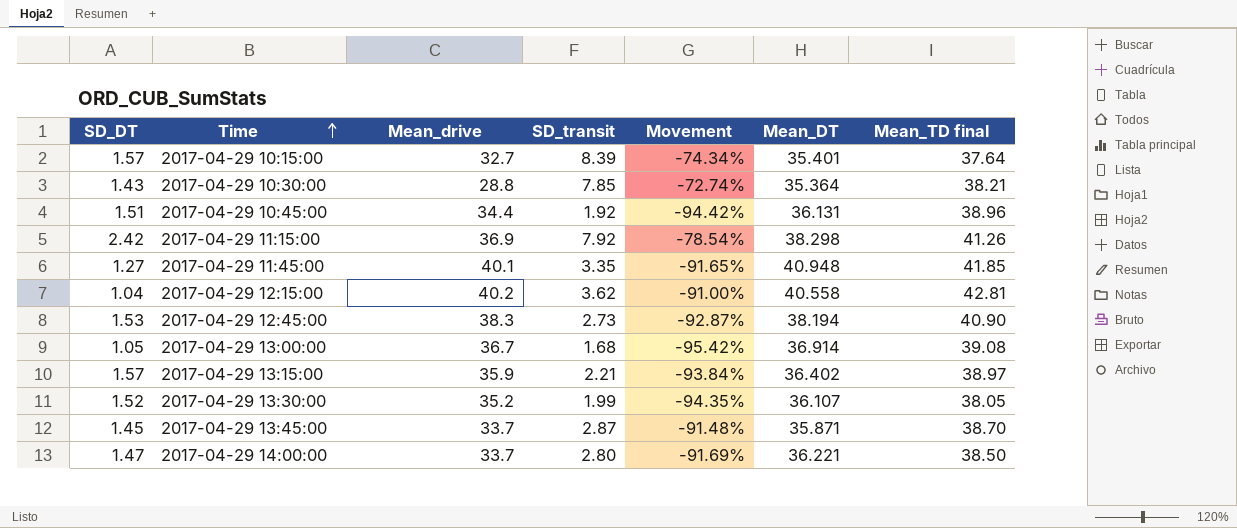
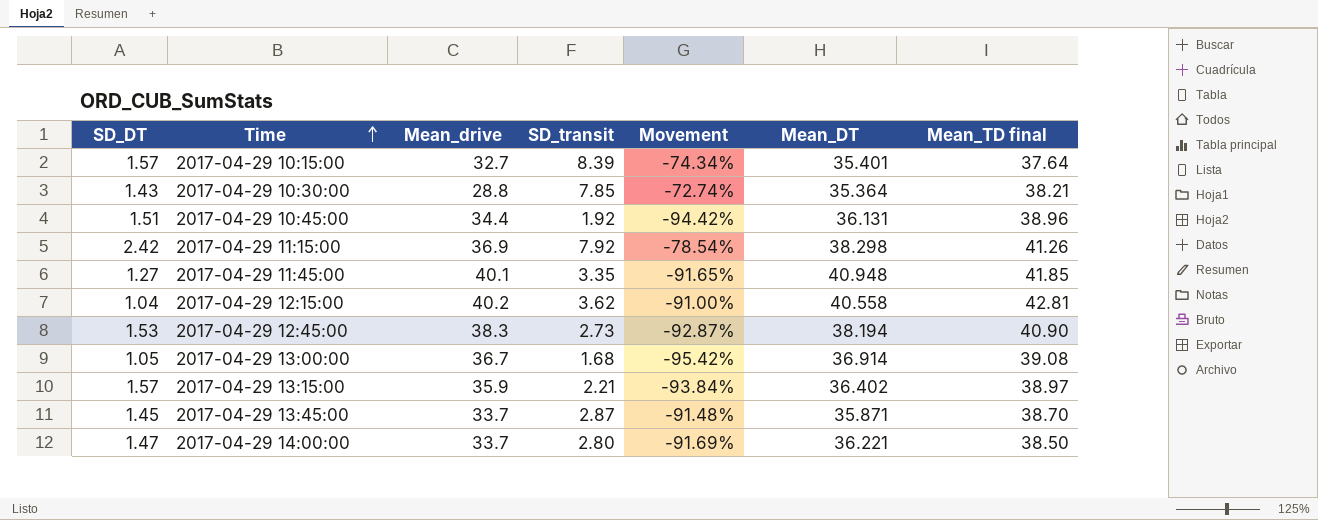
row 2017-04-29 13:30:00: 1.52 | 35.2 | 1.99 | -94.35% | 36.107 | 38.05 -> none

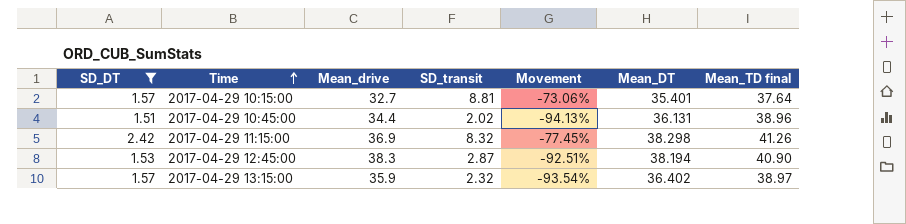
filter: none -> SD_DT >= 1.51
2017-04-29 10:15:00 | SD_transit: 8.39 -> 8.81
2017-04-29 10:15:00 | Movement: -74.34% -> -73.06%
2017-04-29 10:45:00 | SD_transit: 1.92 -> 2.02
2017-04-29 10:45:00 | Movement: -94.42% -> -94.13%
2017-04-29 11:15:00 | SD_transit: 7.92 -> 8.32
2017-04-29 11:15:00 | Movement: -78.54% -> -77.45%
2017-04-29 12:45:00 | SD_transit: 2.73 -> 2.87
2017-04-29 12:45:00 | Movement: -92.87% -> -92.51%
2017-04-29 13:15:00 | SD_transit: 2.21 -> 2.32
2017-04-29 13:15:00 | Movement: -93.84% -> -93.54%

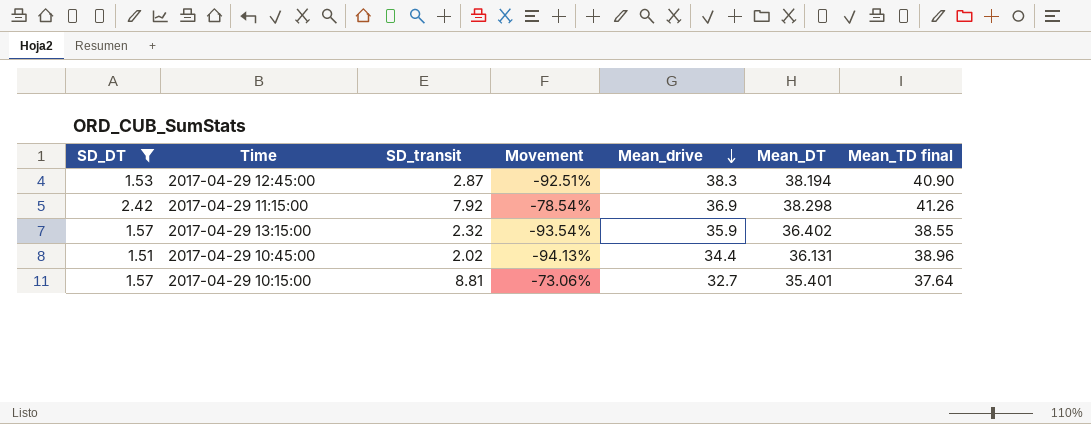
row order: Time ascending -> Mean_drive descending
column Mean_drive | position: 3 -> 5
2017-04-29 11:15:00 | SD_transit: 8.32 -> 7.92
2017-04-29 11:15:00 | Movement: -77.45% -> -78.54%
2017-04-29 13:15:00 | Mean_TD final: 38.97 -> 38.55

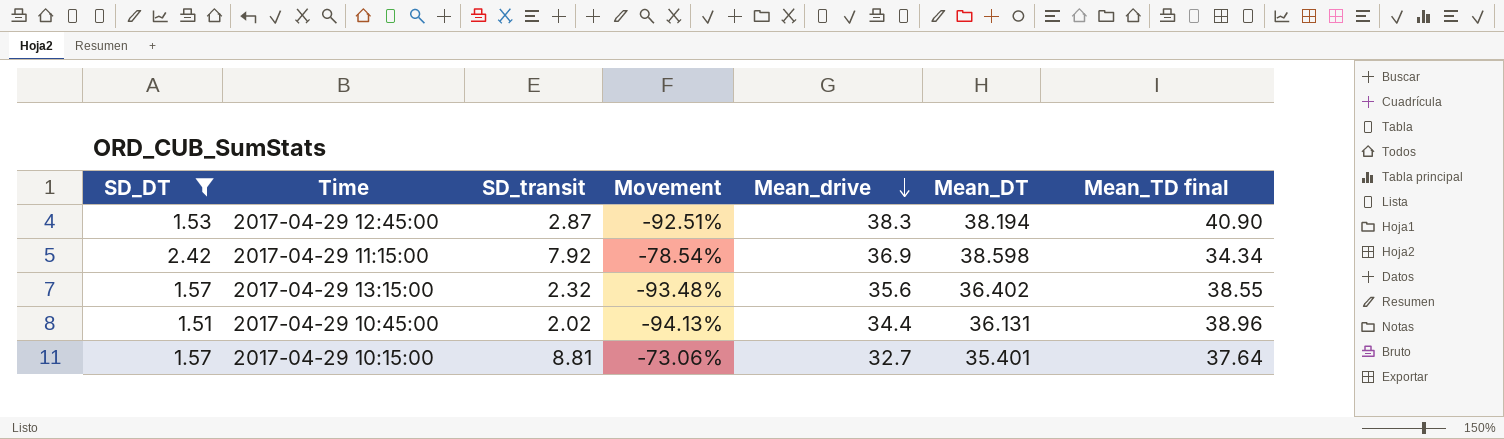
2017-04-29 11:15:00 | Mean_DT: 38.298 -> 38.598
2017-04-29 11:15:00 | Mean_TD final: 41.26 -> 34.34
2017-04-29 13:15:00 | Movement: -93.54% -> -93.48%
2017-04-29 13:15:00 | Mean_drive: 35.9 -> 35.6

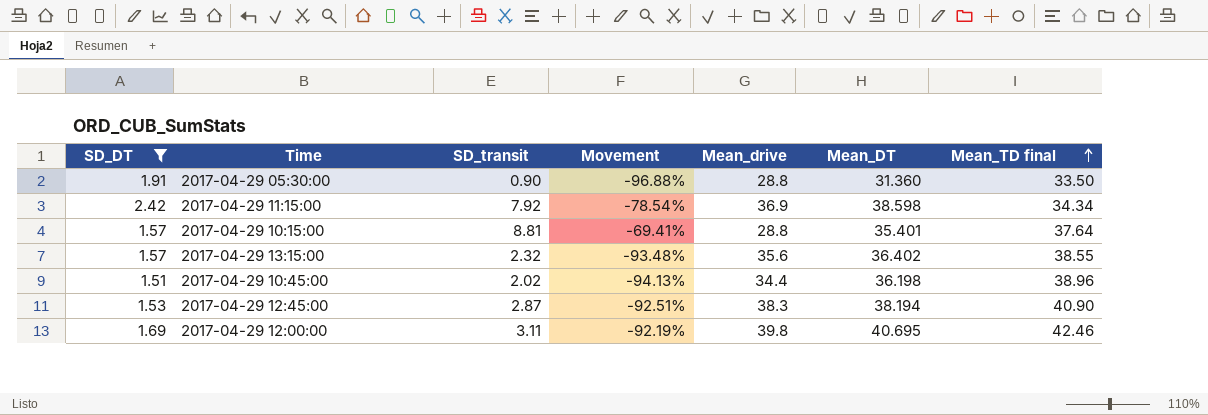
row order: Mean_drive descending -> Mean_TD final ascending
row 2017-04-29 05:30:00: none -> 1.91 | 0.90 | -96.88% | 28.8 | 31.360 | 33.50
2017-04-29 10:15:00 | Movement: -73.06% -> -69.41%
2017-04-29 10:15:00 | Mean_drive: 32.7 -> 28.8
2017-04-29 10:45:00 | Mean_DT: 36.131 -> 36.198
row 2017-04-29 12:00:00: none -> 1.69 | 3.11 | -92.19% | 39.8 | 40.695 | 42.46

